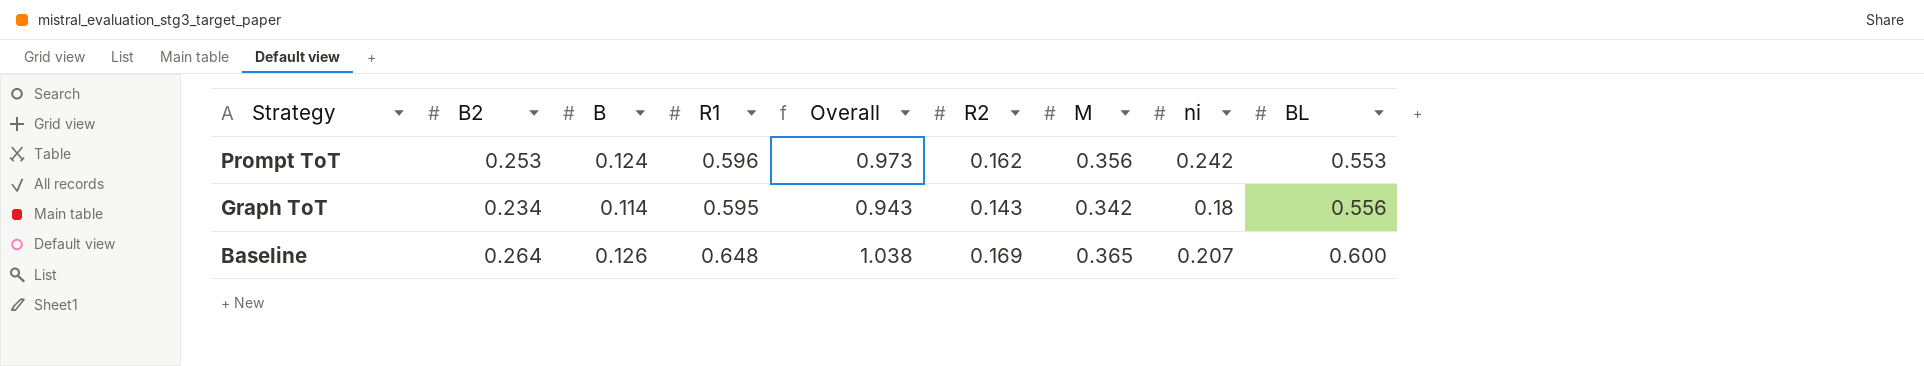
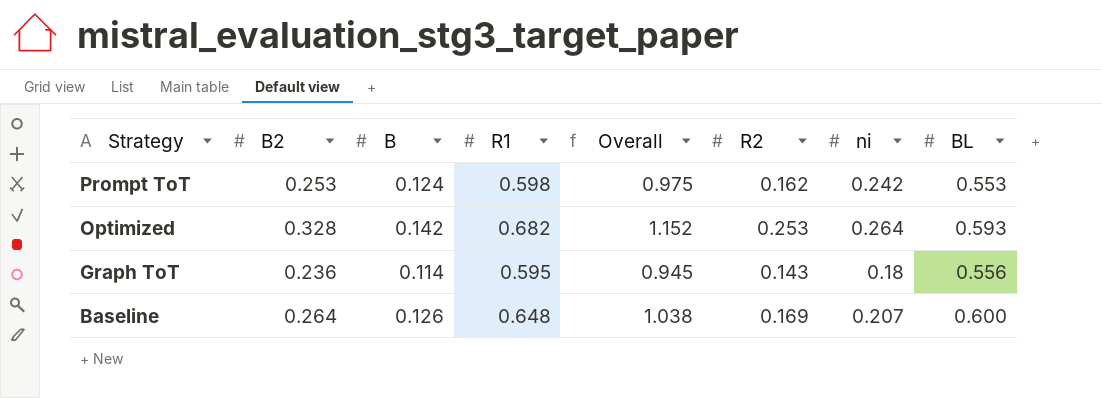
column M | position: 7 -> none
Prompt ToT | R1: 0.596 -> 0.598
Prompt ToT | Overall: 0.973 -> 0.975
row Optimized: none -> 0.328 | 0.142 | 0.682 | 1.152 | 0.253 | 0.264 | 0.593
Graph ToT | B2: 0.234 -> 0.236
Graph ToT | Overall: 0.943 -> 0.945

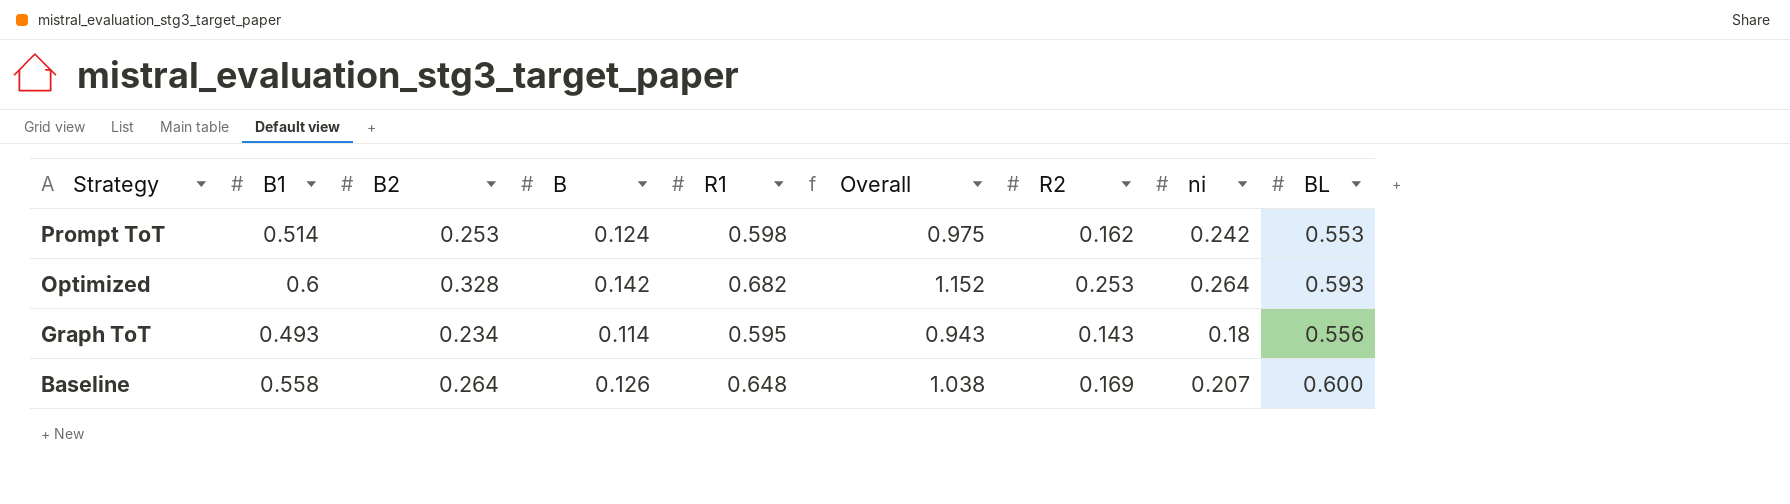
column B1 | position: none -> 2
Graph ToT | B2: 0.236 -> 0.234
Graph ToT | Overall: 0.945 -> 0.943

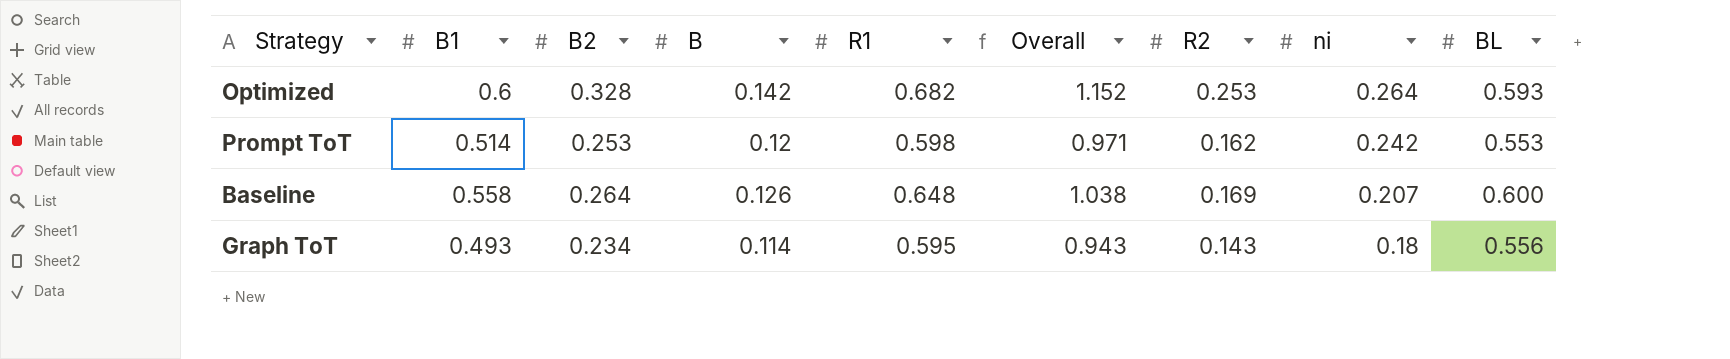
row order: Strategy descending -> ni descending
Prompt ToT | B: 0.124 -> 0.12
Prompt ToT | Overall: 0.975 -> 0.971

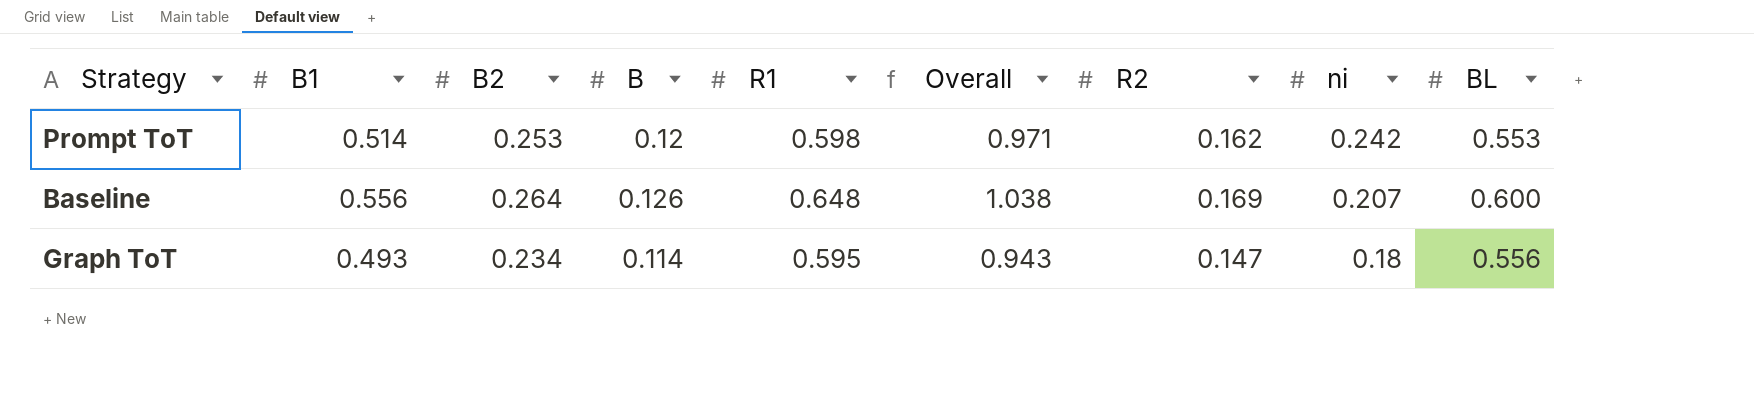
row Optimized: 0.6 | 0.328 | 0.142 | 0.682 | 1.152 | 0.253 | 0.264 | 0.593 -> none
Baseline | B1: 0.558 -> 0.556
Graph ToT | R2: 0.143 -> 0.147

